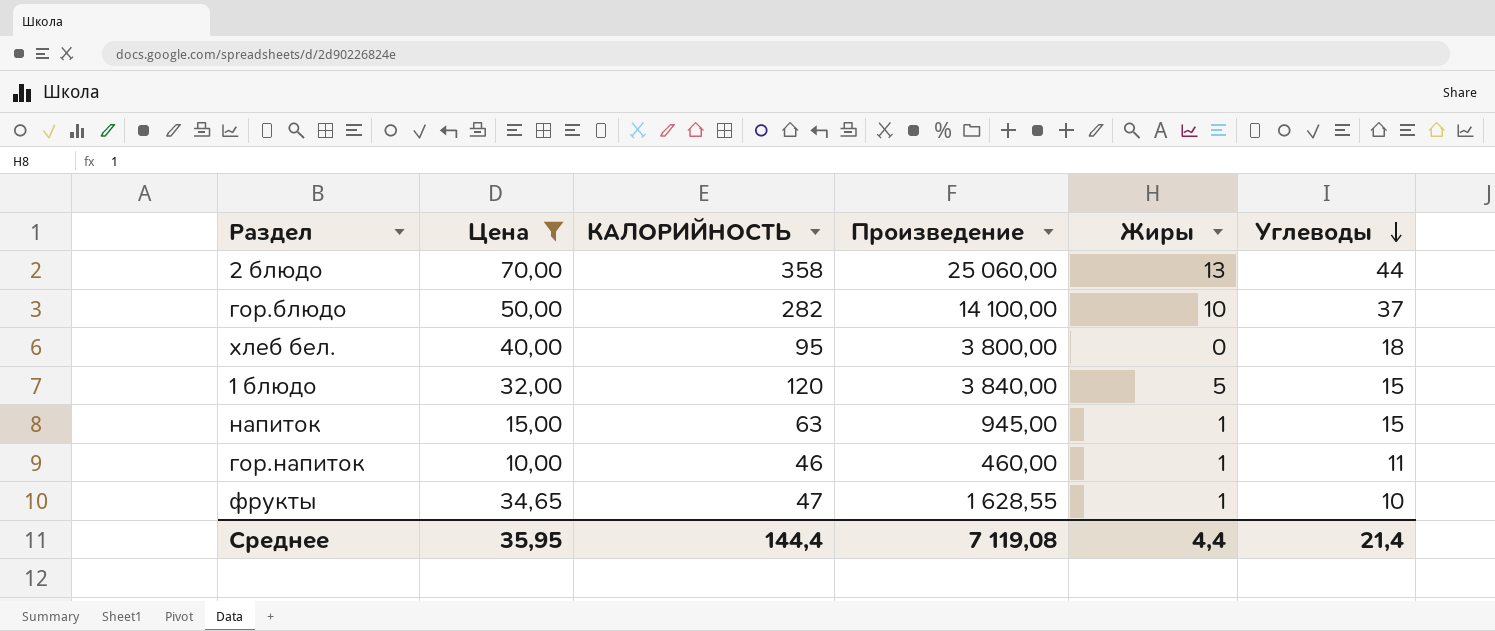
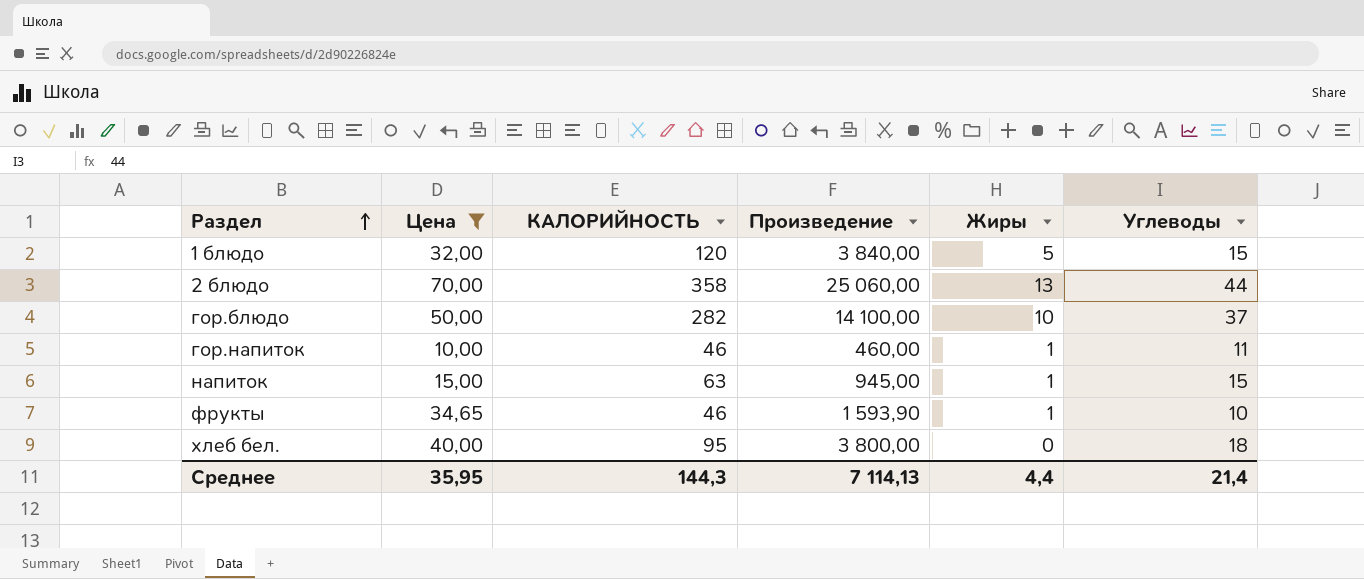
row order: Углеводы descending -> Раздел ascending
фрукты | КАЛОРИЙНОСТЬ: 47 -> 46
фрукты | Произведение: 1 628,55 -> 1 593,90
Среднее | КАЛОРИЙНОСТЬ: 144,4 -> 144,3
Среднее | Произведение: 7 119,08 -> 7 114,13

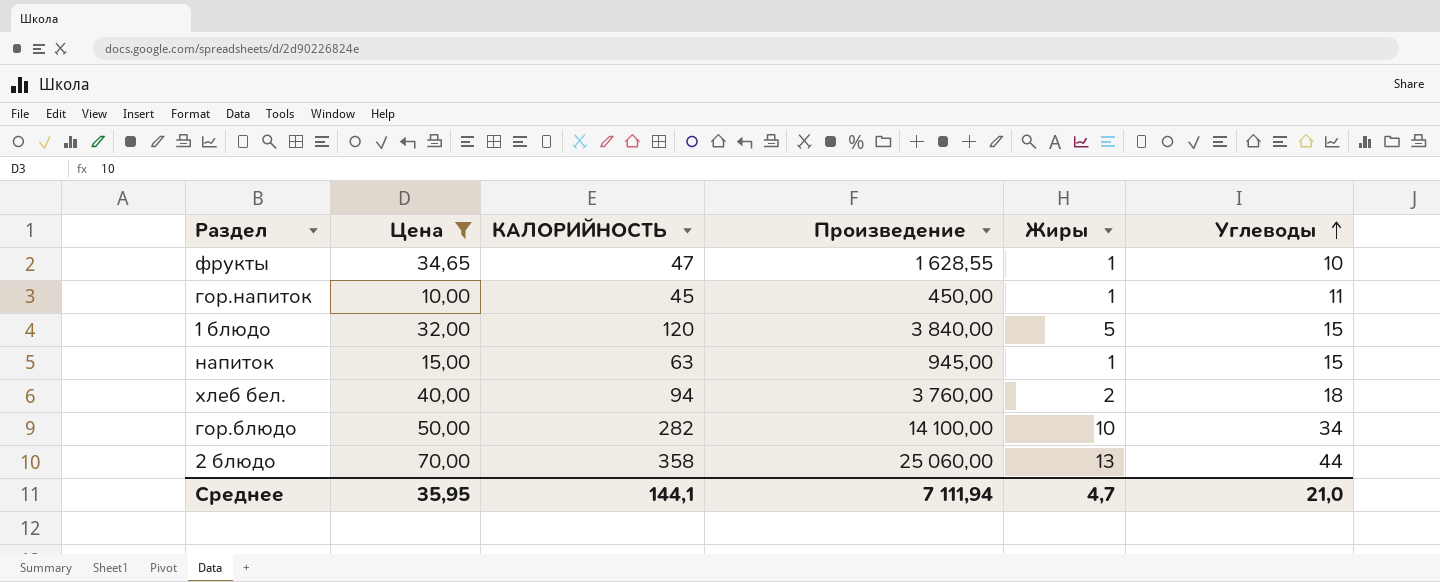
row order: Раздел ascending -> Углеводы ascending
фрукты | КАЛОРИЙНОСТЬ: 46 -> 47
фрукты | Произведение: 1 593,90 -> 1 628,55
гор.напиток | КАЛОРИЙНОСТЬ: 46 -> 45
гор.напиток | Произведение: 460,00 -> 450,00
хлеб бел. | КАЛОРИЙНОСТЬ: 95 -> 94
хлеб бел. | Произведение: 3 800,00 -> 3 760,00
хлеб бел. | Жиры: 0 -> 2
гор.блюдо | Углеводы: 37 -> 34
Среднее | КАЛОРИЙНОСТЬ: 144,3 -> 144,1
Среднее | Произведение: 7 114,13 -> 7 111,94
Среднее | Жиры: 4,4 -> 4,7
Среднее | Углеводы: 21,4 -> 21,0

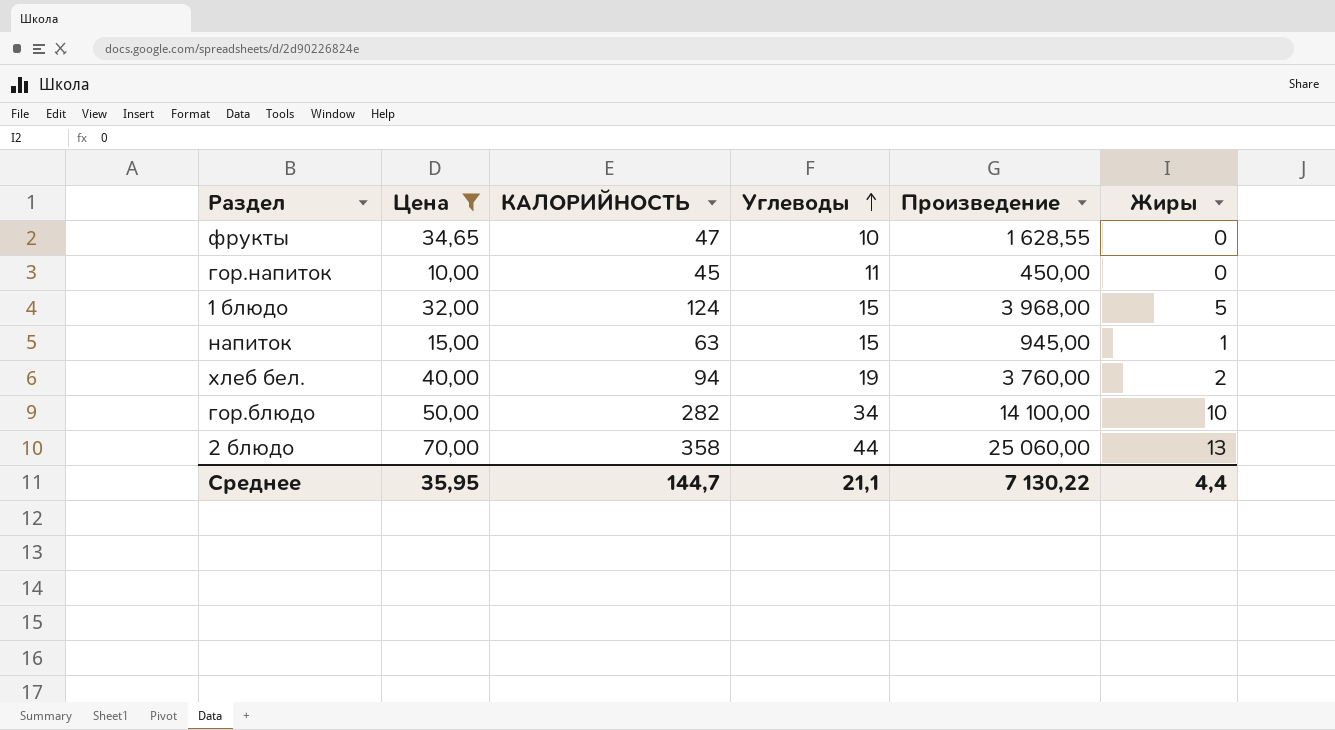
column Углеводы | position: 6 -> 4
фрукты | Жиры: 1 -> 0
гор.напиток | Жиры: 1 -> 0
1 блюдо | КАЛОРИЙНОСТЬ: 120 -> 124
1 блюдо | Произведение: 3 840,00 -> 3 968,00
хлеб бел. | Углеводы: 18 -> 19
Среднее | КАЛОРИЙНОСТЬ: 144,1 -> 144,7
Среднее | Углеводы: 21,0 -> 21,1
Среднее | Произведение: 7 111,94 -> 7 130,22
Среднее | Жиры: 4,7 -> 4,4

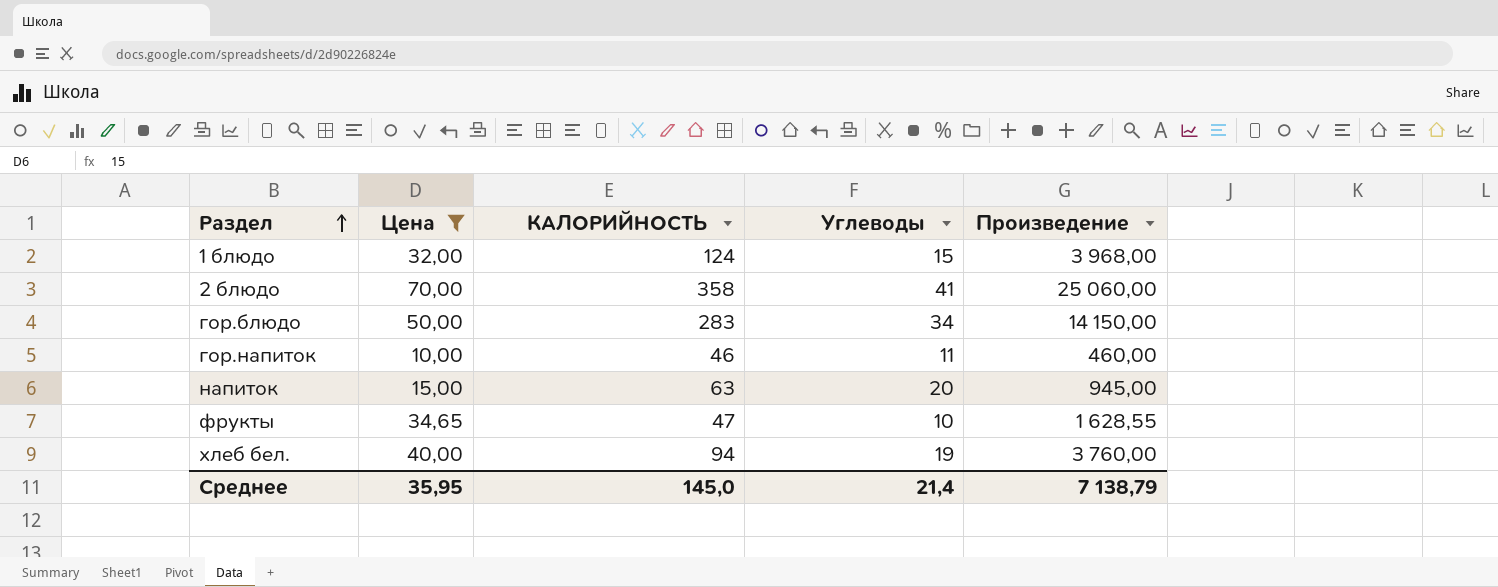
row order: Углеводы ascending -> Раздел ascending
column Жиры | position: 6 -> none
2 блюдо | Углеводы: 44 -> 41
гор.блюдо | КАЛОРИЙНОСТЬ: 282 -> 283
гор.блюдо | Произведение: 14 100,00 -> 14 150,00
гор.напиток | КАЛОРИЙНОСТЬ: 45 -> 46
гор.напиток | Произведение: 450,00 -> 460,00
напиток | Углеводы: 15 -> 20
Среднее | КАЛОРИЙНОСТЬ: 144,7 -> 145,0
Среднее | Углеводы: 21,1 -> 21,4
Среднее | Произведение: 7 130,22 -> 7 138,79

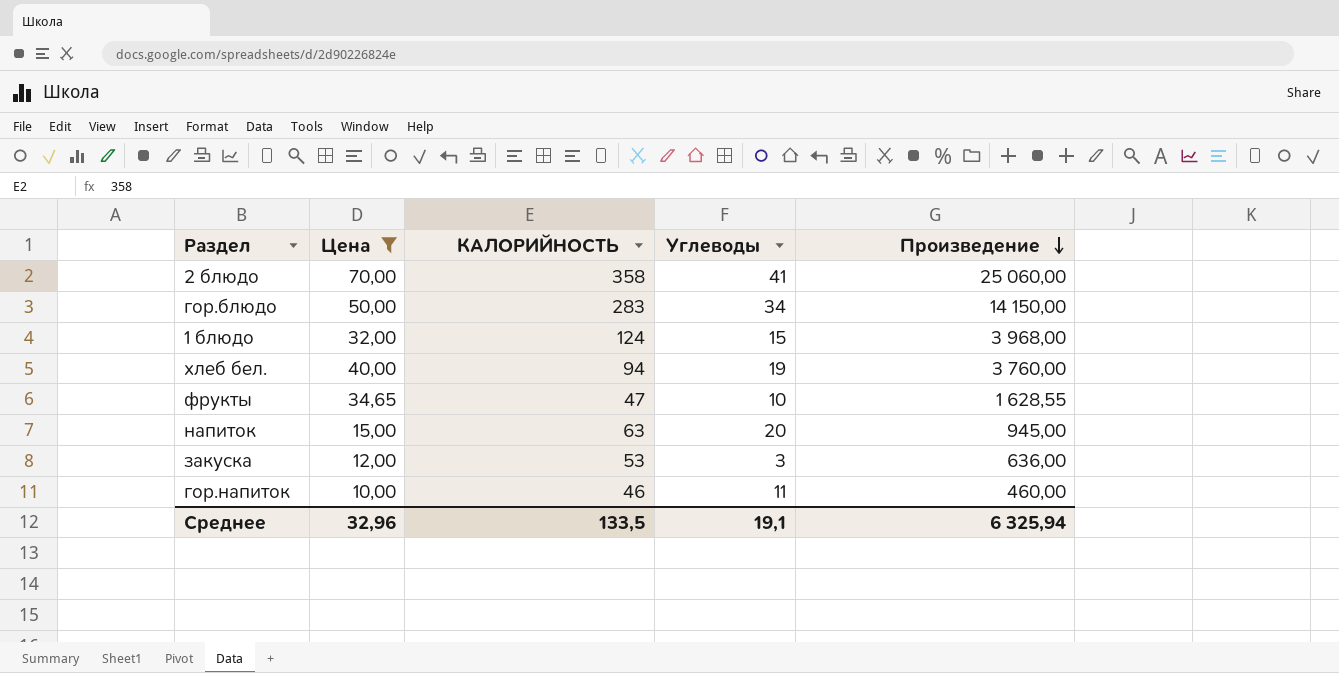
row order: Раздел ascending -> Произведение descending
row закуска: none -> 12,00 | 53 | 3 | 636,00
Среднее | Цена: 35,95 -> 32,96
Среднее | КАЛОРИЙНОСТЬ: 145,0 -> 133,5
Среднее | Углеводы: 21,4 -> 19,1
Среднее | Произведение: 7 138,79 -> 6 325,94

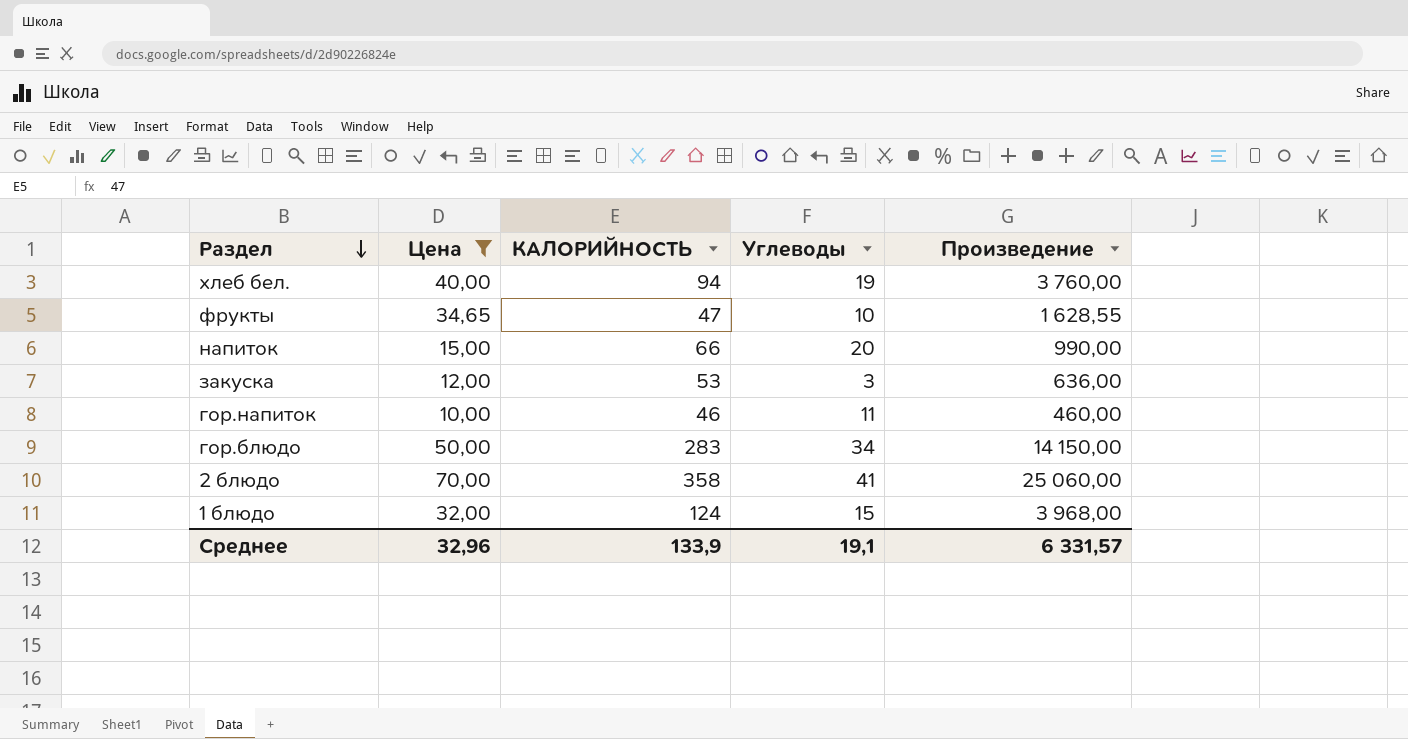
row order: Произведение descending -> Раздел descending
напиток | КАЛОРИЙНОСТЬ: 63 -> 66
напиток | Произведение: 945,00 -> 990,00
Среднее | КАЛОРИЙНОСТЬ: 133,5 -> 133,9
Среднее | Произведение: 6 325,94 -> 6 331,57

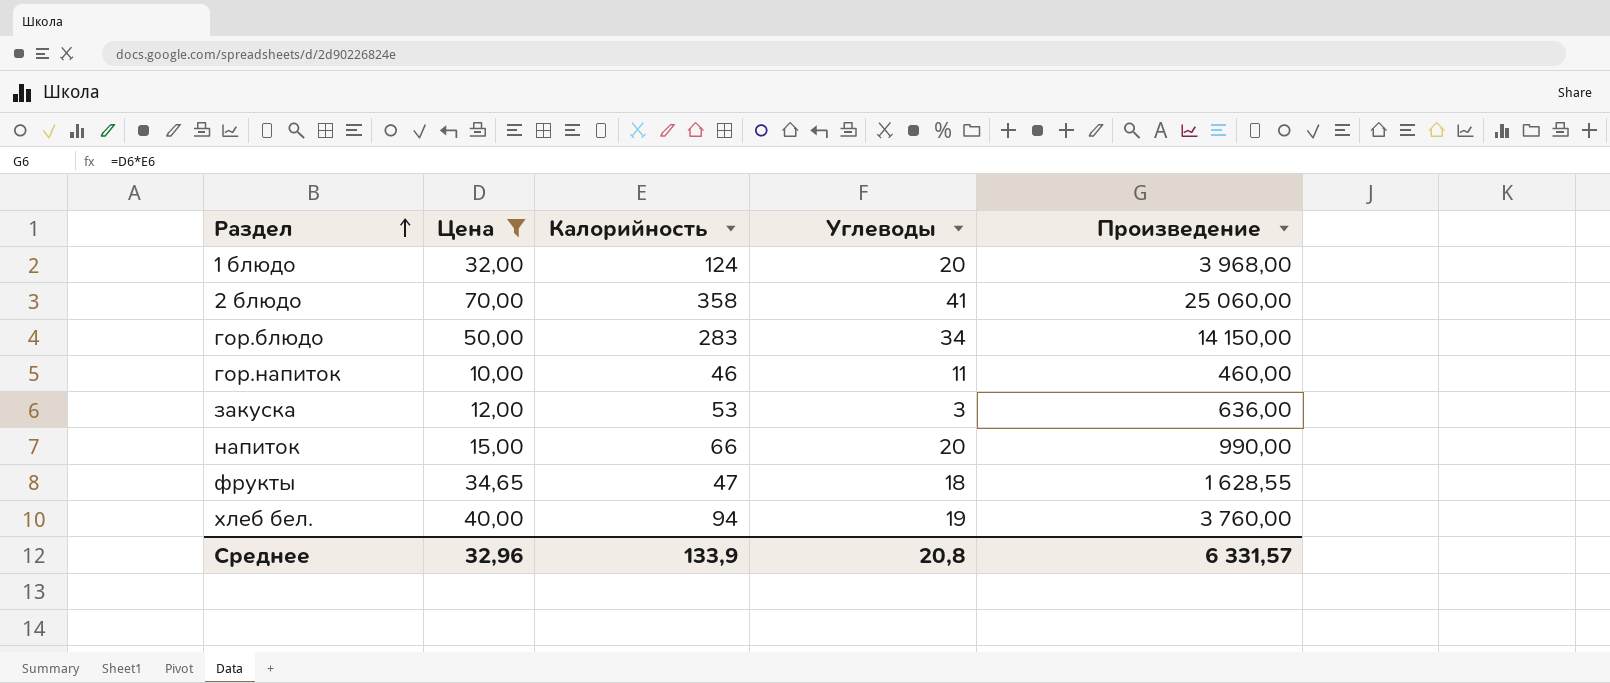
row order: Раздел descending -> Раздел ascending
column name: КАЛОРИЙНОСТЬ -> Калорийность
1 блюдо | Углеводы: 15 -> 20
фрукты | Углеводы: 10 -> 18
Среднее | Углеводы: 19,1 -> 20,8

